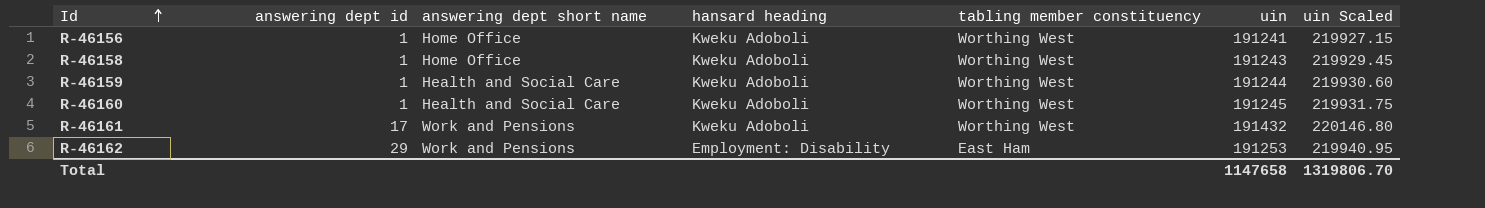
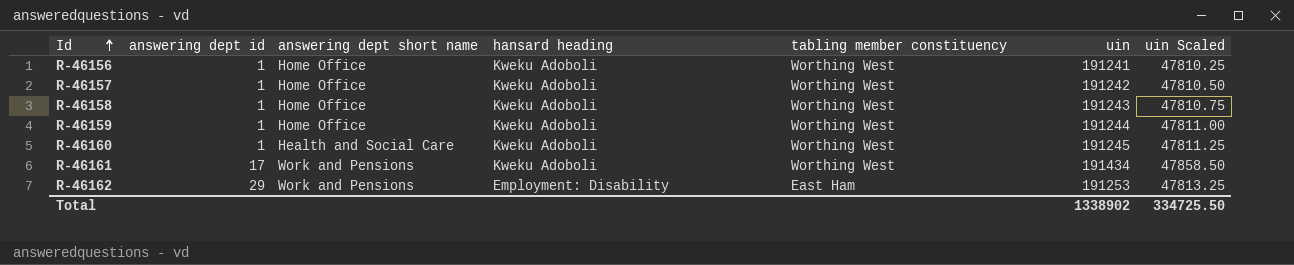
column uin Scaled | formula: [uin] * 1.15 -> [uin] * 0.25
row R-46157: none -> 1 | Home Office | Kweku Adoboli | Worthing West | 191242 | 47810.50
R-46159 | answering dept short name: Health and Social Care -> Home Office
R-46161 | uin: 191432 -> 191434
Total | uin: 1147658 -> 1338902
Total | uin Scaled: 1319806.70 -> 334725.50

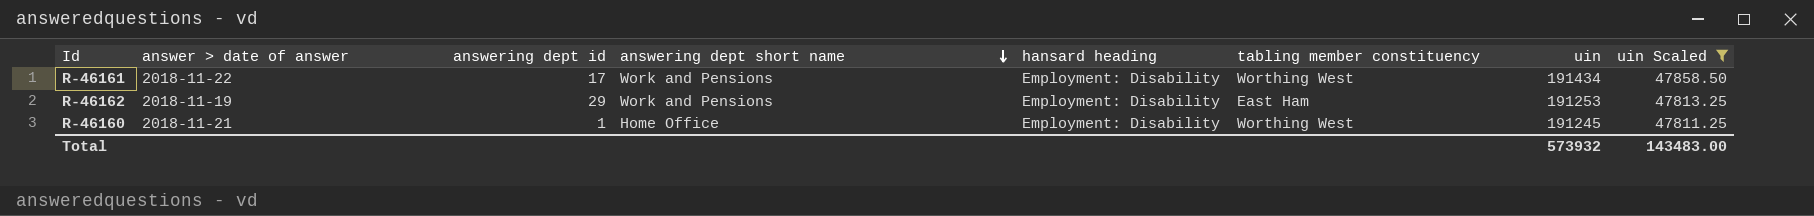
filter: none -> uin Scaled >= 47811.25
row order: Id ascending -> answering dept short name descending
column answer > date of answer | position: none -> 2
R-46161 | hansard heading: Kweku Adoboli -> Employment: Disability
R-46160 | answering dept short name: Health and Social Care -> Home Office
R-46160 | hansard heading: Kweku Adoboli -> Employment: Disability
Total | uin: 1338902 -> 573932
Total | uin Scaled: 334725.50 -> 143483.00

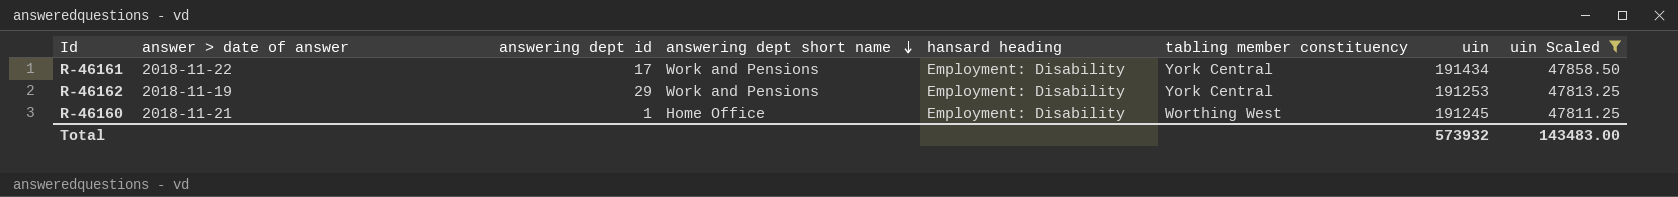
R-46161 | tabling member constituency: Worthing West -> York Central
R-46162 | tabling member constituency: East Ham -> York Central

